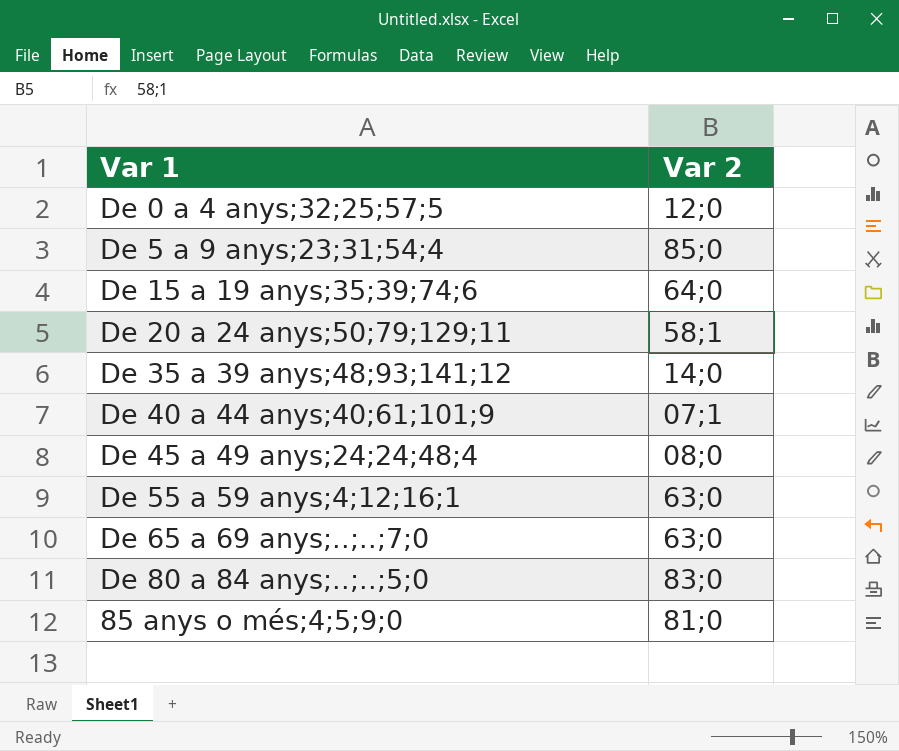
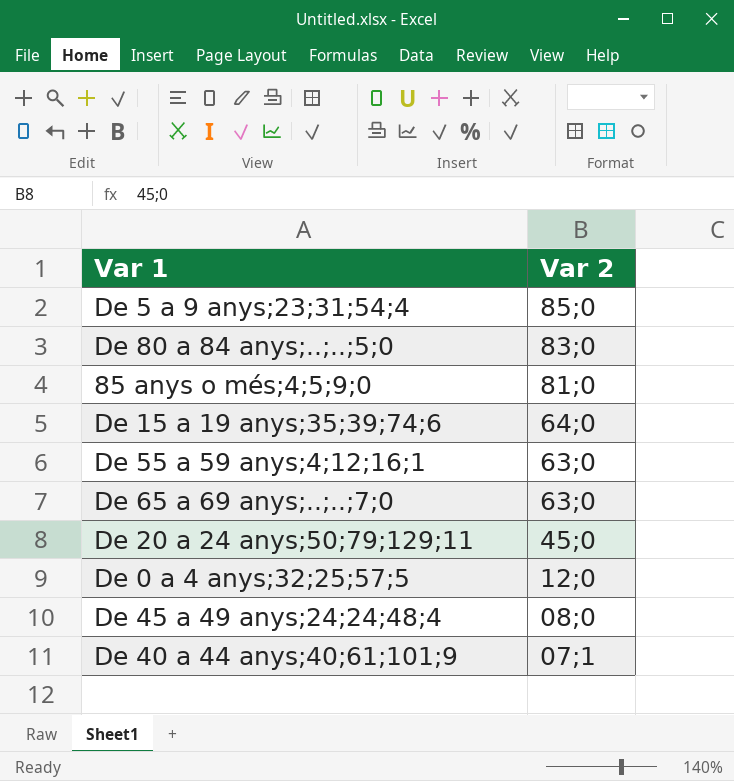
row order: none -> Var 2 descending
row De 35 a 39 anys;48;93;141;12: 14;0 -> none
De 20 a 24 anys;50;79;129;11 | Var 2: 58;1 -> 45;0

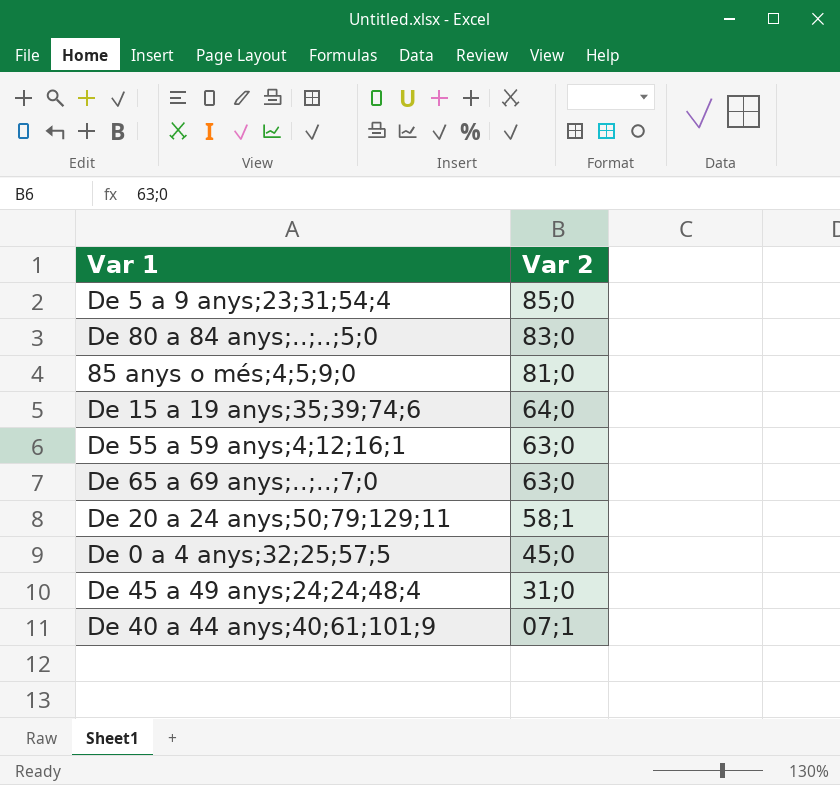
De 20 a 24 anys;50;79;129;11 | Var 2: 45;0 -> 58;1
De 0 a 4 anys;32;25;57;5 | Var 2: 12;0 -> 45;0
De 45 a 49 anys;24;24;48;4 | Var 2: 08;0 -> 31;0

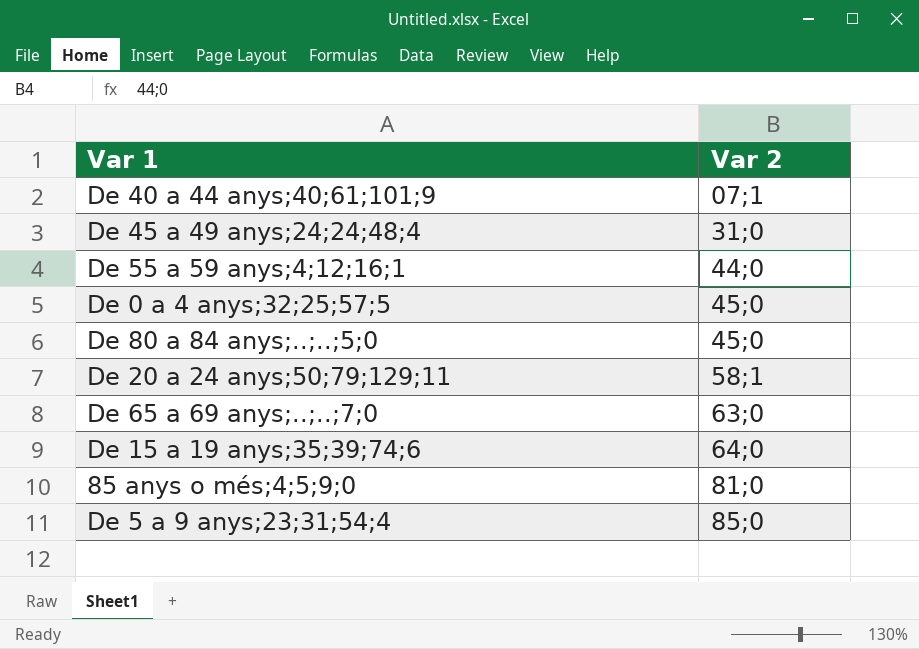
row order: Var 2 descending -> Var 2 ascending
De 55 a 59 anys;4;12;16;1 | Var 2: 63;0 -> 44;0
De 80 a 84 anys;..;..;5;0 | Var 2: 83;0 -> 45;0

